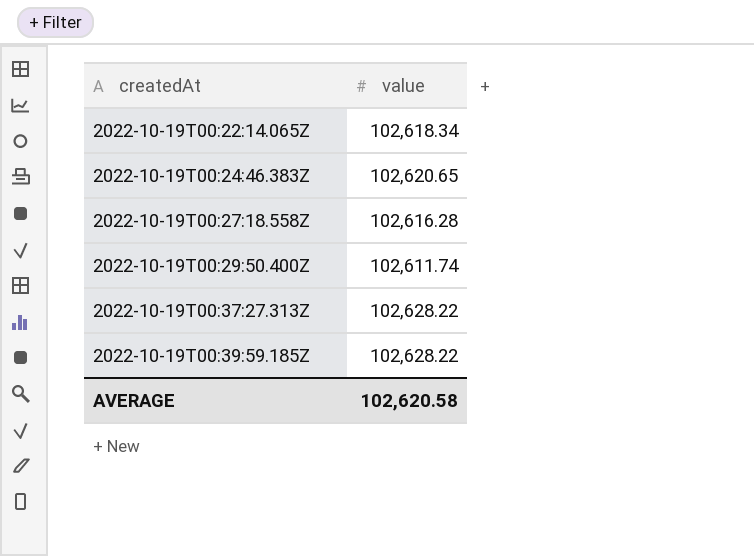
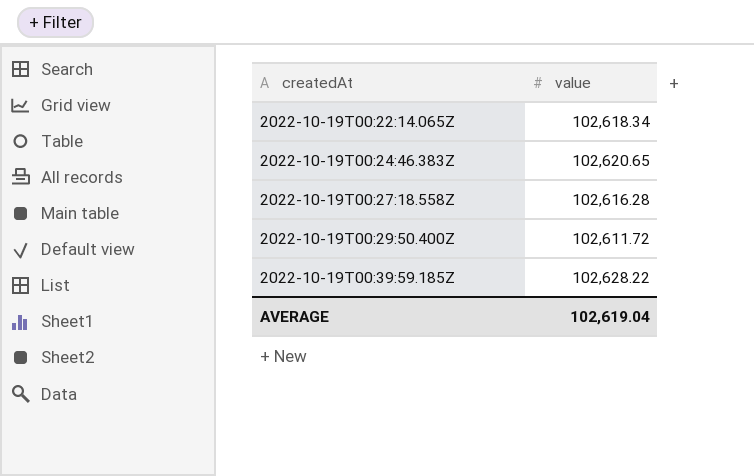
row 2022-10-19T00:37:27.313Z: 102,628.22 -> none
2022-10-19T00:29:50.400Z | value: 102,611.74 -> 102,611.72
AVERAGE | value: 102,620.58 -> 102,619.04

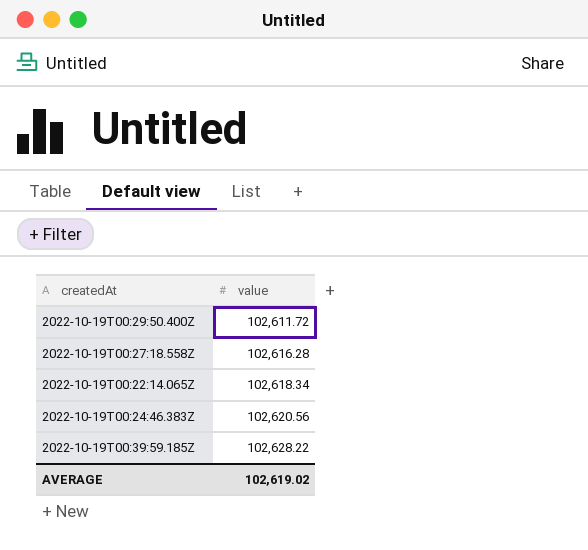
row order: createdAt ascending -> value ascending
2022-10-19T00:24:46.383Z | value: 102,620.65 -> 102,620.56
AVERAGE | value: 102,619.04 -> 102,619.02

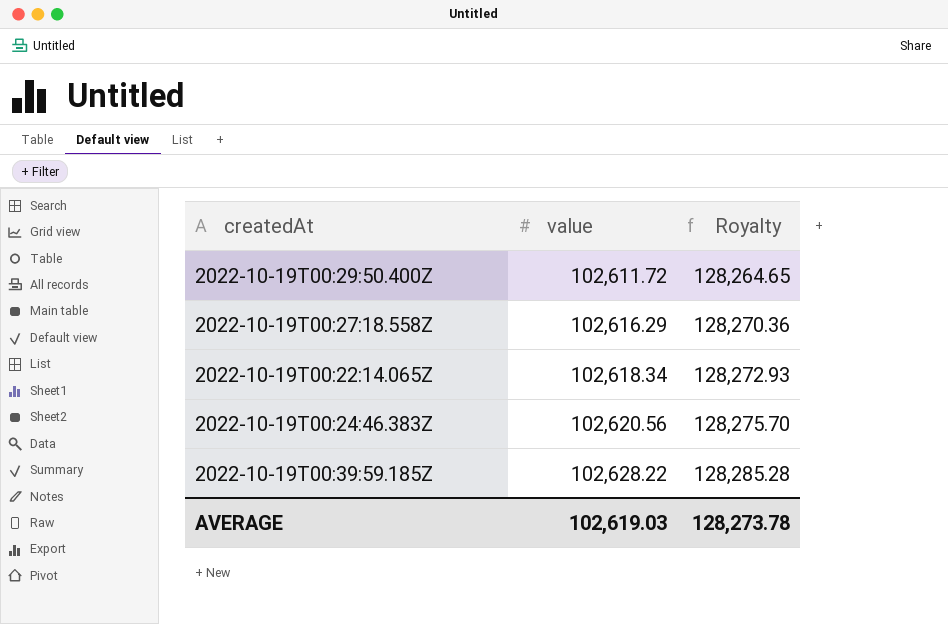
column Royalty | formula: none -> [value] * 1.25
2022-10-19T00:27:18.558Z | value: 102,616.28 -> 102,616.29
AVERAGE | value: 102,619.02 -> 102,619.03

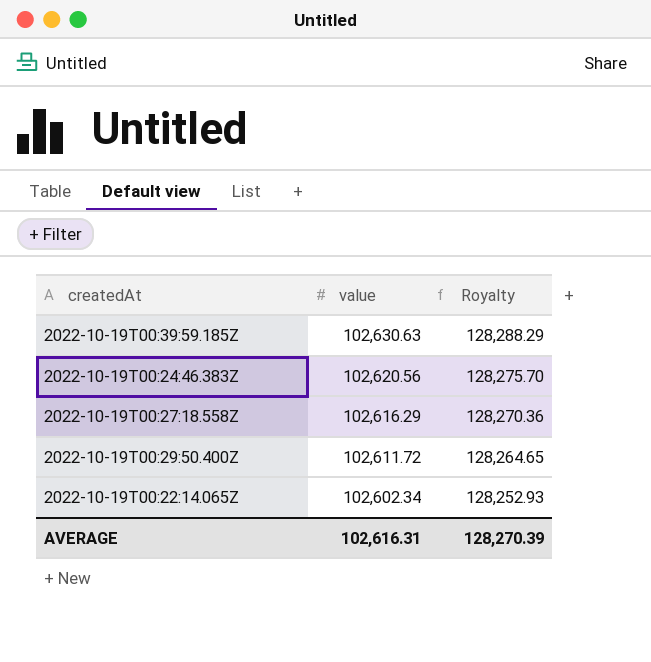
row order: value ascending -> value descending
2022-10-19T00:39:59.185Z | value: 102,628.22 -> 102,630.63
2022-10-19T00:39:59.185Z | Royalty: 128,285.28 -> 128,288.29
2022-10-19T00:22:14.065Z | value: 102,618.34 -> 102,602.34
2022-10-19T00:22:14.065Z | Royalty: 128,272.93 -> 128,252.93
AVERAGE | value: 102,619.03 -> 102,616.31
AVERAGE | Royalty: 128,273.78 -> 128,270.39

